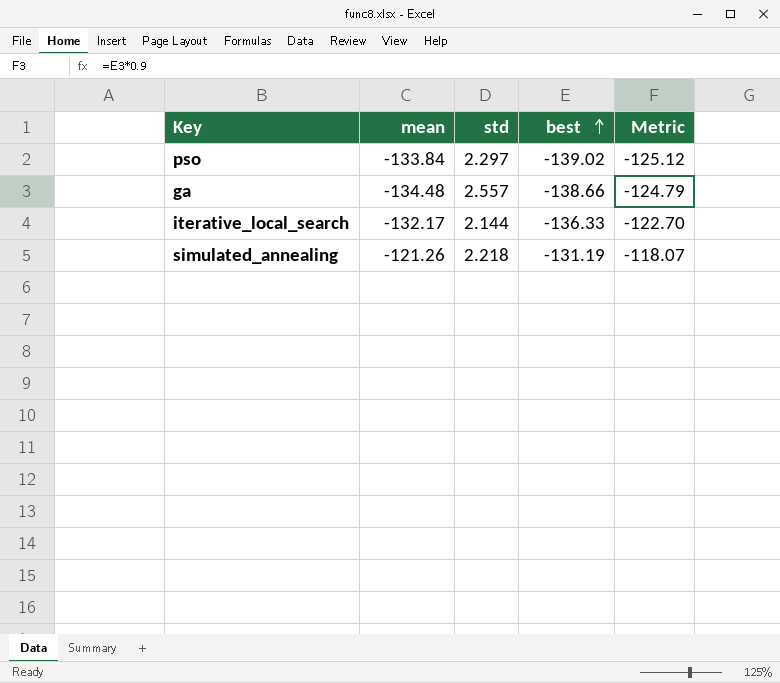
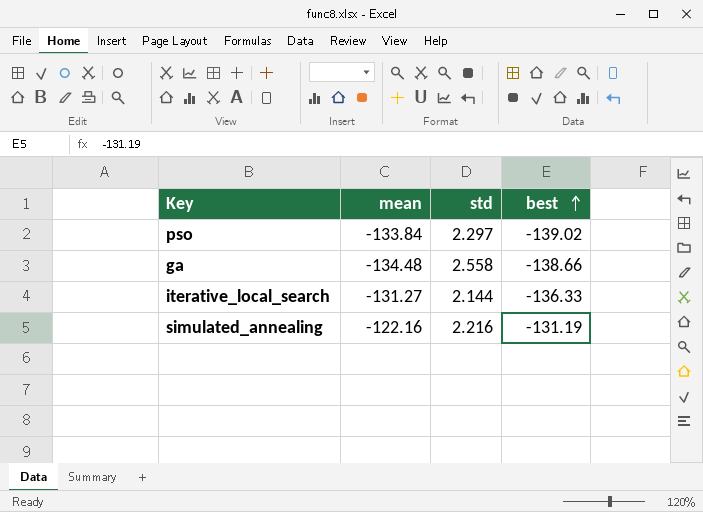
column Metric | formula: [best] * 0.9 -> none
ga | std: 2.557 -> 2.558
iterative_local_search | mean: -132.17 -> -131.27
simulated_annealing | mean: -121.26 -> -122.16
simulated_annealing | std: 2.218 -> 2.216

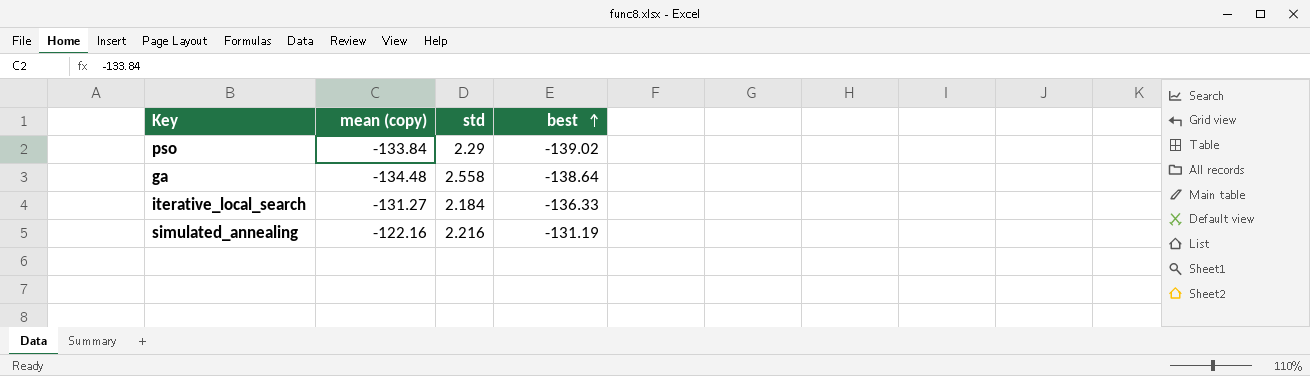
column name: mean -> mean (copy)
pso | std: 2.297 -> 2.29
ga | best: -138.66 -> -138.64
iterative_local_search | std: 2.144 -> 2.184

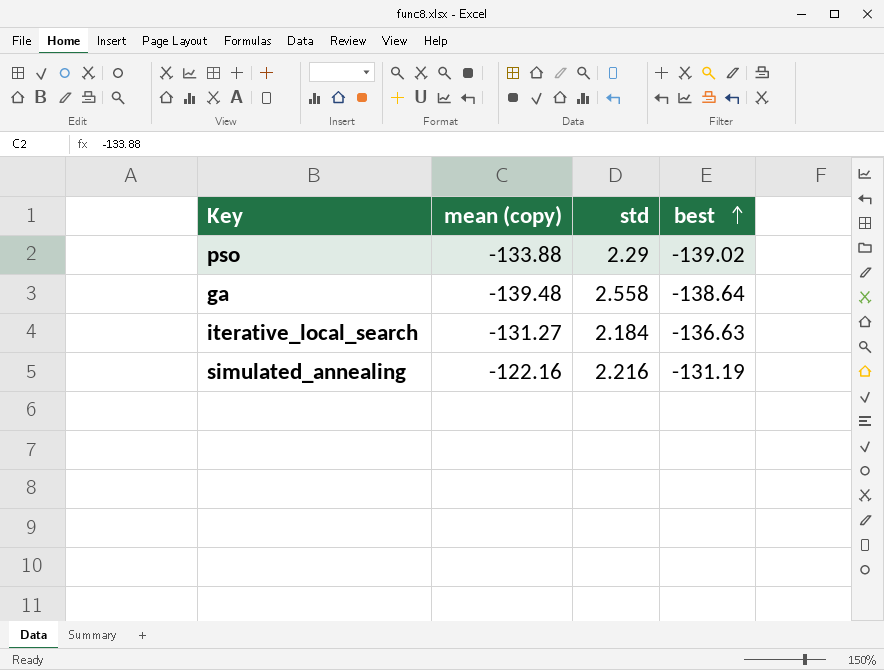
pso | mean (copy): -133.84 -> -133.88
ga | mean (copy): -134.48 -> -139.48
iterative_local_search | best: -136.33 -> -136.63

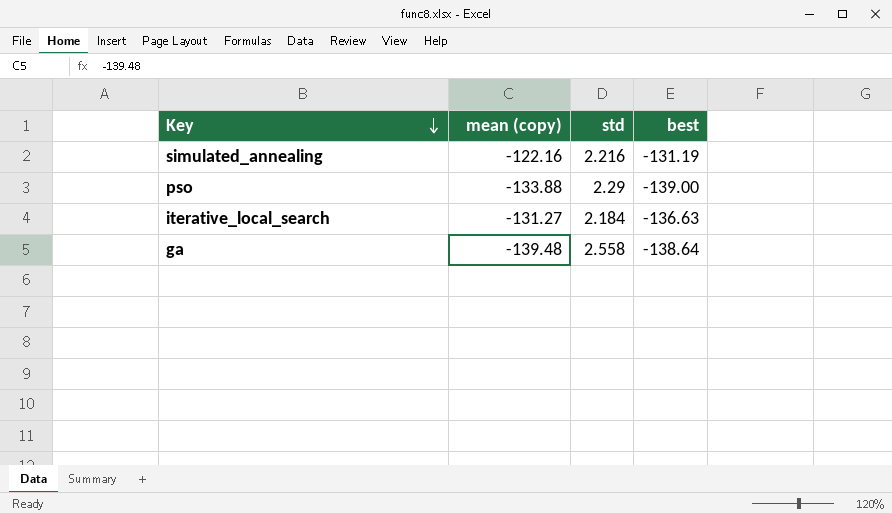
row order: best ascending -> Key descending
pso | best: -139.02 -> -139.00

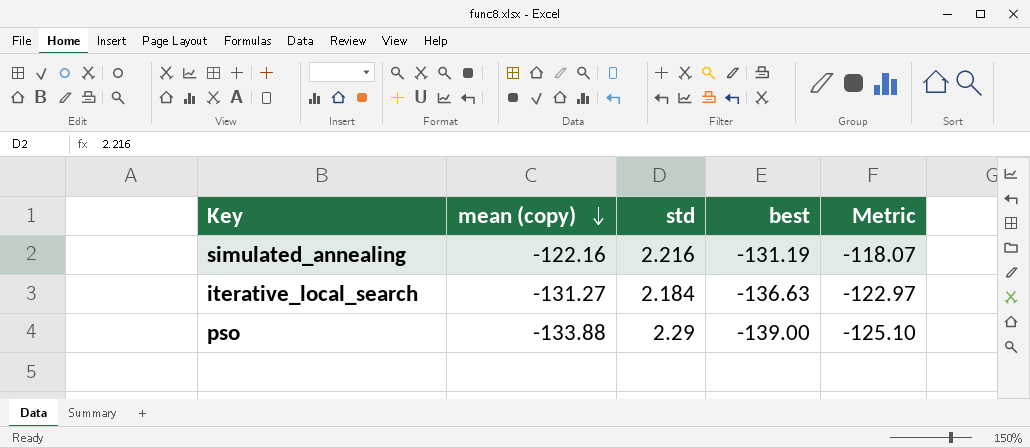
row order: Key descending -> mean (copy) descending
column Metric | formula: none -> [best] * 0.9
row ga: -139.48 | 2.558 | -138.64 -> none

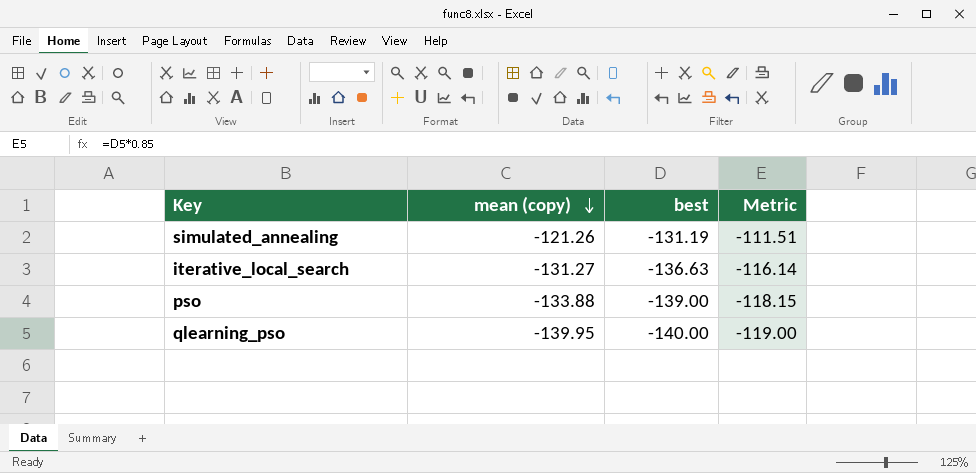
column std | position: 3 -> none
column Metric | formula: [best] * 0.9 -> [best] * 0.85
simulated_annealing | mean (copy): -122.16 -> -121.26
row qlearning_pso: none -> -139.95 | -140.00 | -119.00

